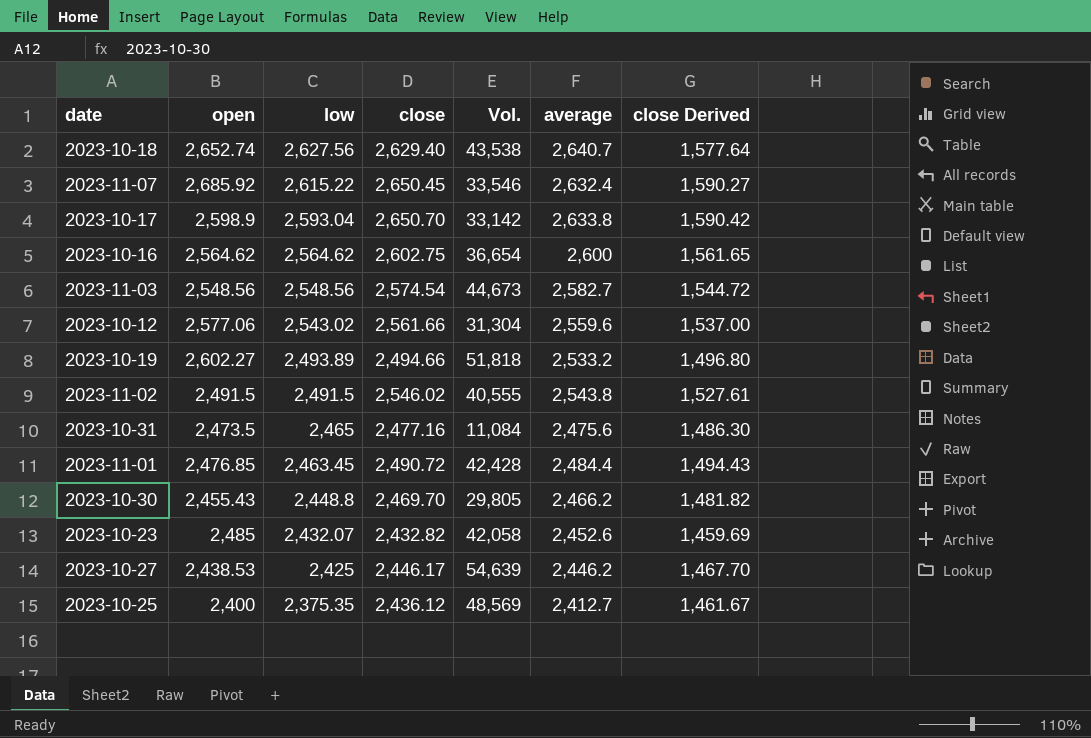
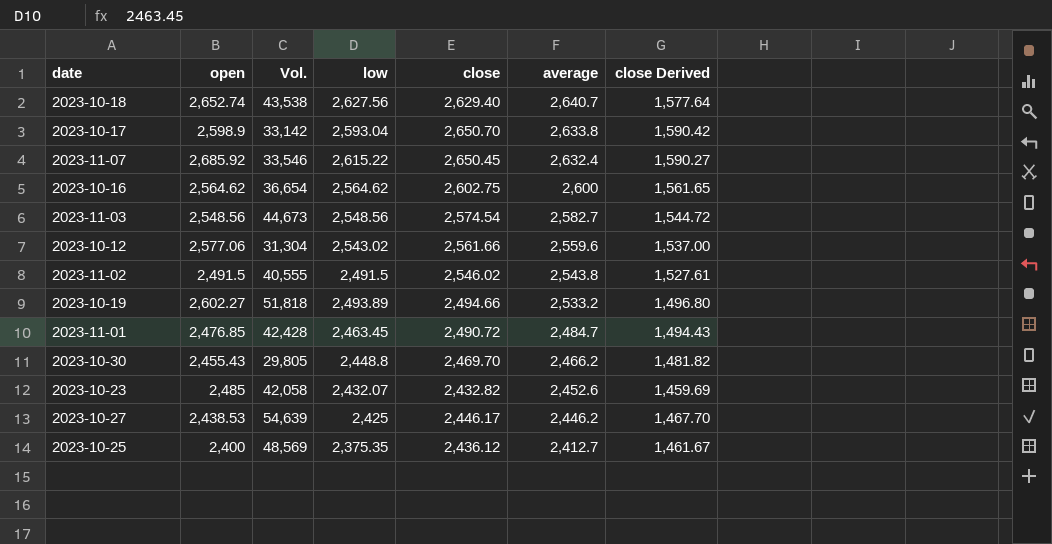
row order: low descending -> average descending
column Vol. | position: 5 -> 3
row 2023-10-31: 2,473.5 | 2,465 | 2,477.16 | 11,084 | 2,475.6 | 1,486.30 -> none
2023-11-01 | average: 2,484.4 -> 2,484.7

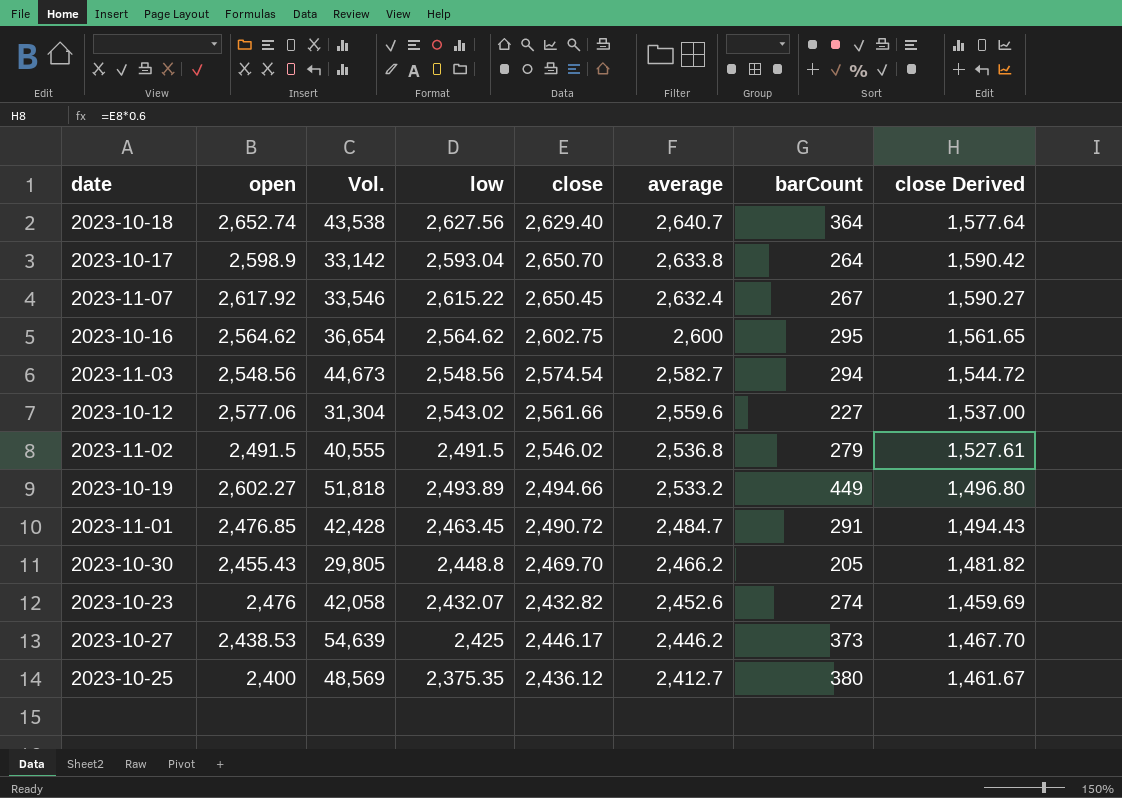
column barCount | position: none -> 7
2023-11-07 | open: 2,685.92 -> 2,617.92
2023-11-02 | average: 2,543.8 -> 2,536.8
2023-10-23 | open: 2,485 -> 2,476

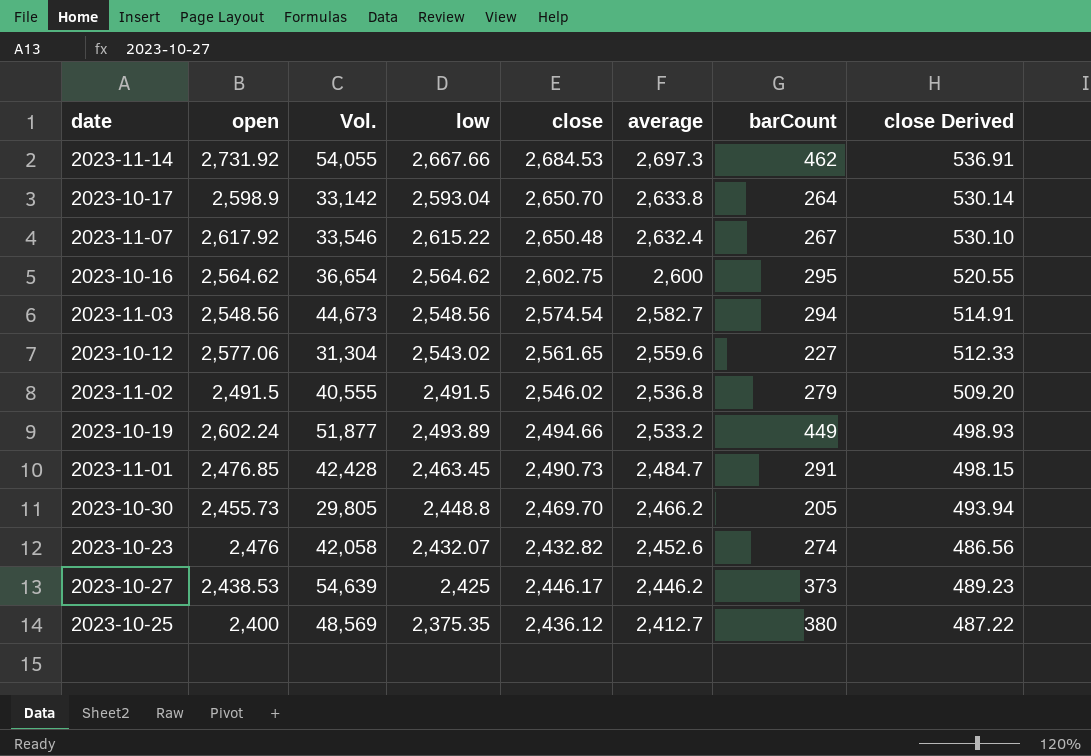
column close Derived | formula: [close] * 0.6 -> [close] * 0.2
row 2023-10-18: 2,652.74 | 43,538 | 2,627.56 | 2,629.40 | 2,640.7 | 364 | 1,577.64 -> none
row 2023-11-14: none -> 2,731.92 | 54,055 | 2,667.66 | 2,684.53 | 2,697.3 | 462 | 536.91
2023-11-07 | close: 2,650.45 -> 2,650.48
2023-10-12 | close: 2,561.66 -> 2,561.65
2023-10-19 | open: 2,602.27 -> 2,602.24
2023-10-19 | Vol.: 51,818 -> 51,877
2023-11-01 | close: 2,490.72 -> 2,490.73
2023-10-30 | open: 2,455.43 -> 2,455.73

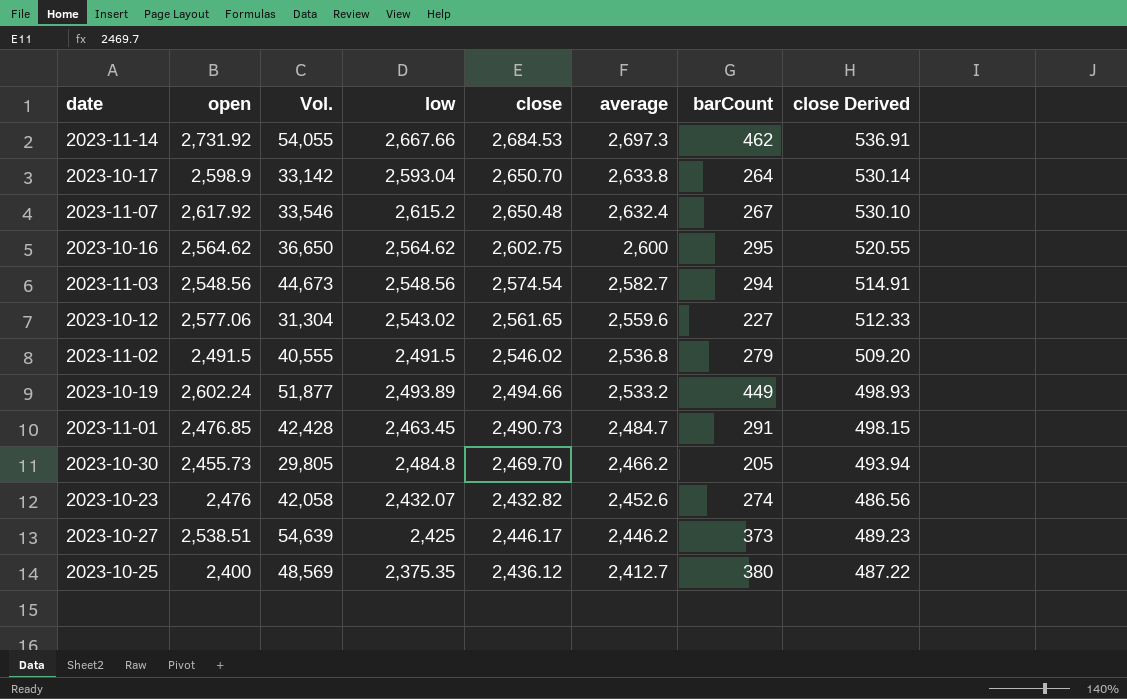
2023-11-07 | low: 2,615.22 -> 2,615.2
2023-10-16 | Vol.: 36,654 -> 36,650
2023-10-30 | low: 2,448.8 -> 2,484.8
2023-10-27 | open: 2,438.53 -> 2,538.51

